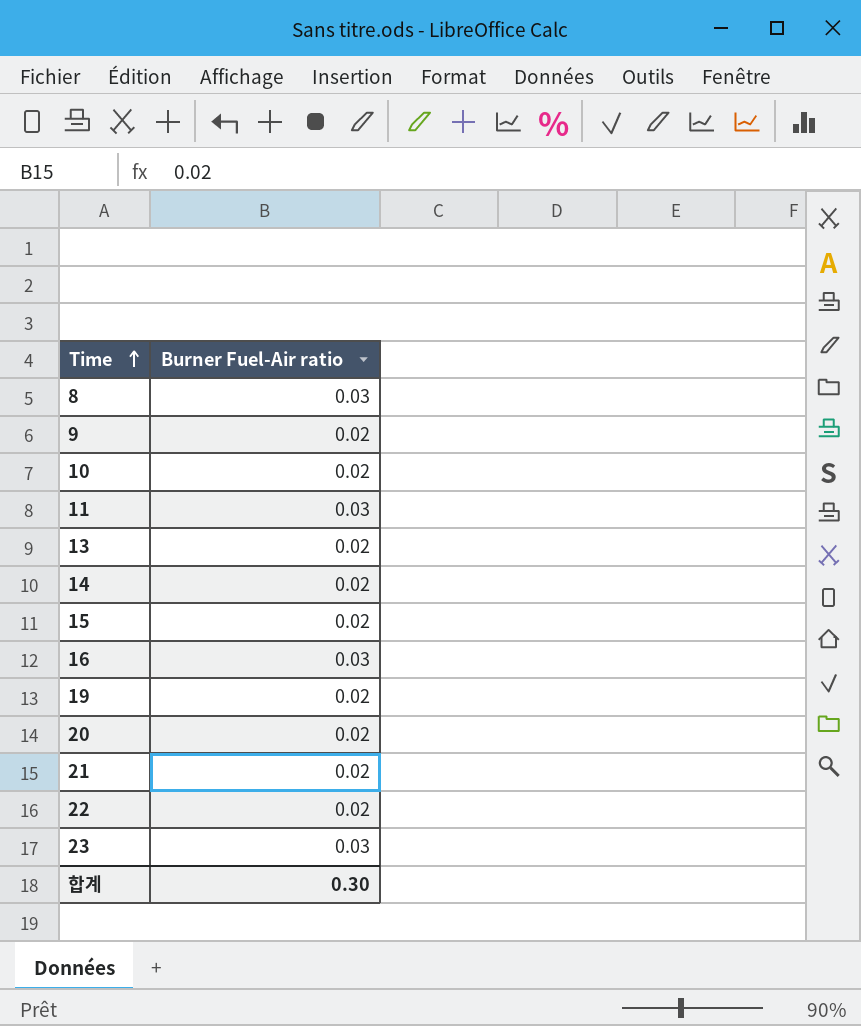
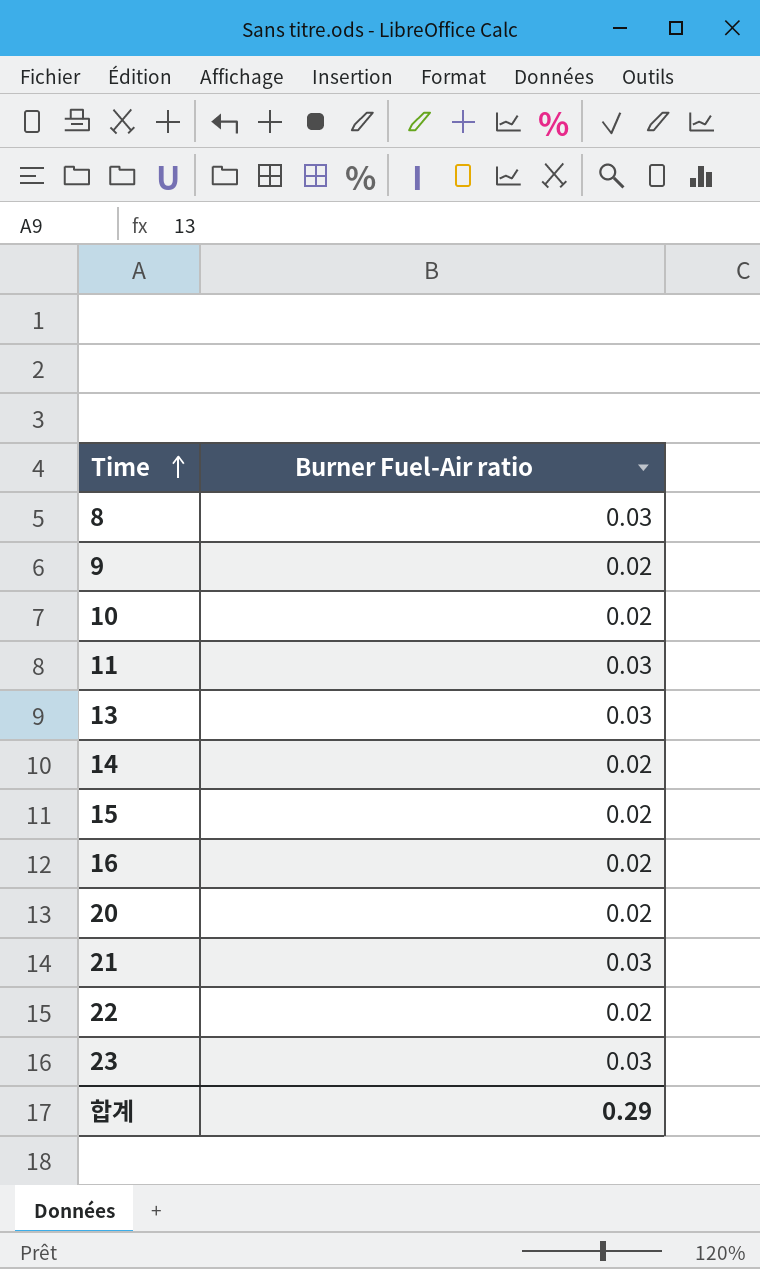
row 19: 0.02 -> none
13 | Burner Fuel-Air ratio: 0.02 -> 0.03
16 | Burner Fuel-Air ratio: 0.03 -> 0.02
21 | Burner Fuel-Air ratio: 0.02 -> 0.03
합계 | Burner Fuel-Air ratio: 0.30 -> 0.29

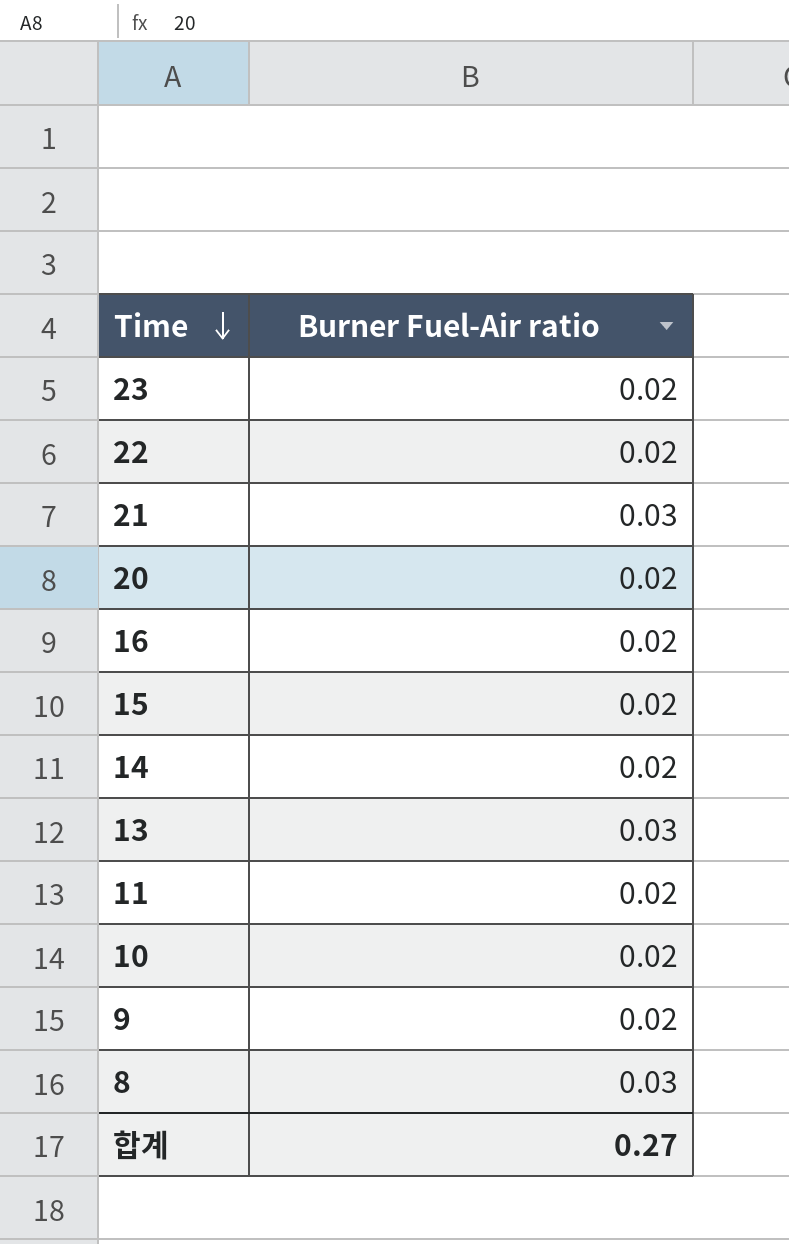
row order: Time ascending -> Time descending
23 | Burner Fuel-Air ratio: 0.03 -> 0.02
11 | Burner Fuel-Air ratio: 0.03 -> 0.02
합계 | Burner Fuel-Air ratio: 0.29 -> 0.27

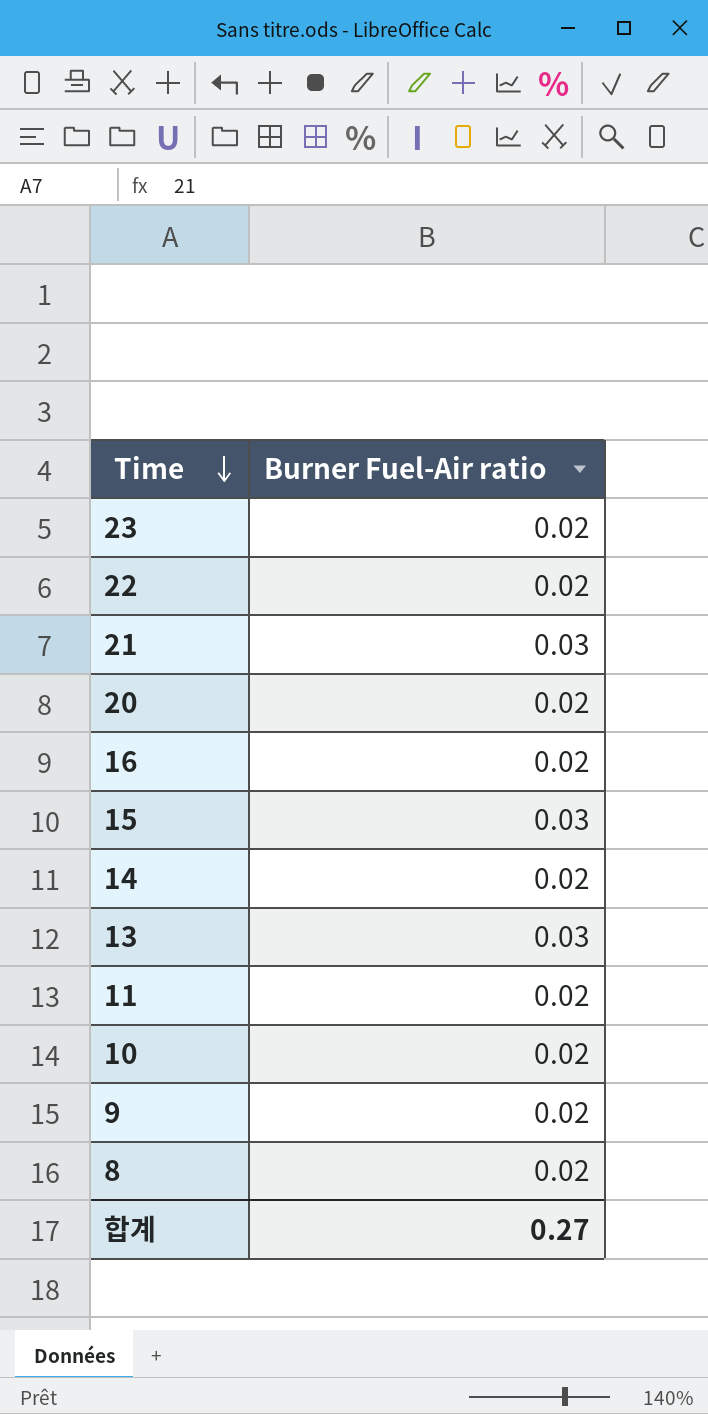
15 | Burner Fuel-Air ratio: 0.02 -> 0.03
8 | Burner Fuel-Air ratio: 0.03 -> 0.02

